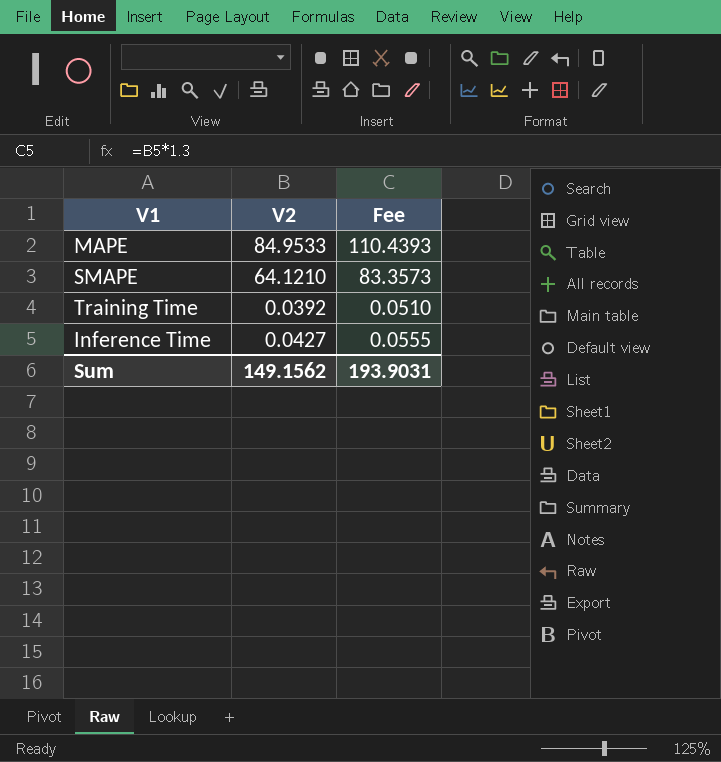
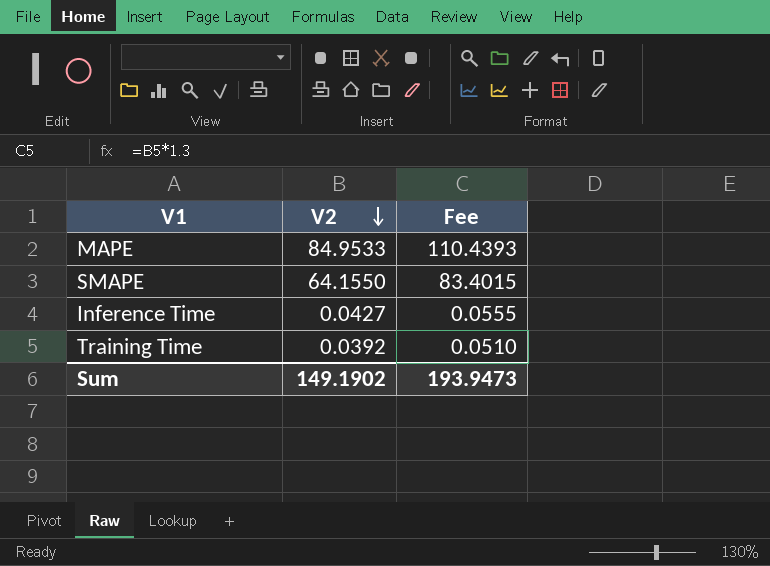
row order: none -> V2 descending
SMAPE | V2: 64.1210 -> 64.1550
SMAPE | Fee: 83.3573 -> 83.4015
Sum | V2: 149.1562 -> 149.1902
Sum | Fee: 193.9031 -> 193.9473

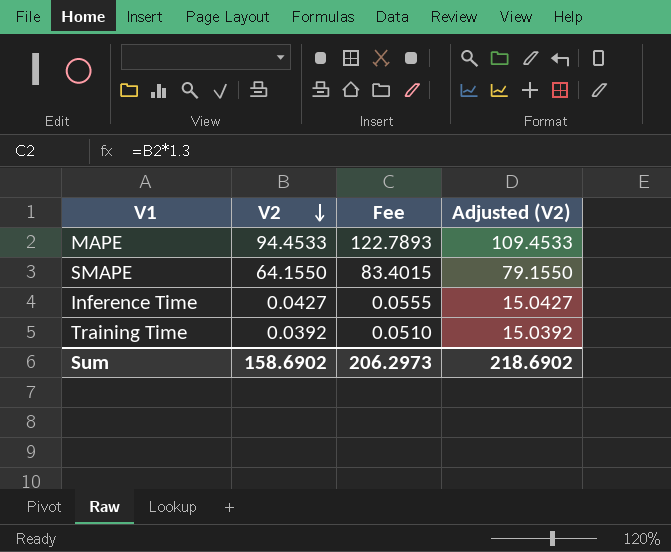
column Adjusted (V2) | formula: none -> [V2] + 15
MAPE | V2: 84.9533 -> 94.4533
MAPE | Fee: 110.4393 -> 122.7893
Sum | V2: 149.1902 -> 158.6902
Sum | Fee: 193.9473 -> 206.2973

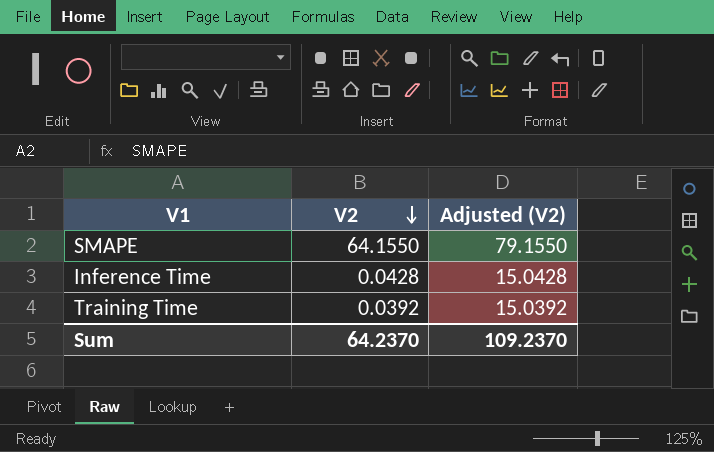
column Fee | formula: [V2] * 1.3 -> none
row MAPE: 94.4533 | 122.7893 | 109.4533 -> none
Inference Time | V2: 0.0427 -> 0.0428
Inference Time | Adjusted (V2): 15.0427 -> 15.0428
Sum | V2: 158.6902 -> 64.2370
Sum | Adjusted (V2): 218.6902 -> 109.2370

